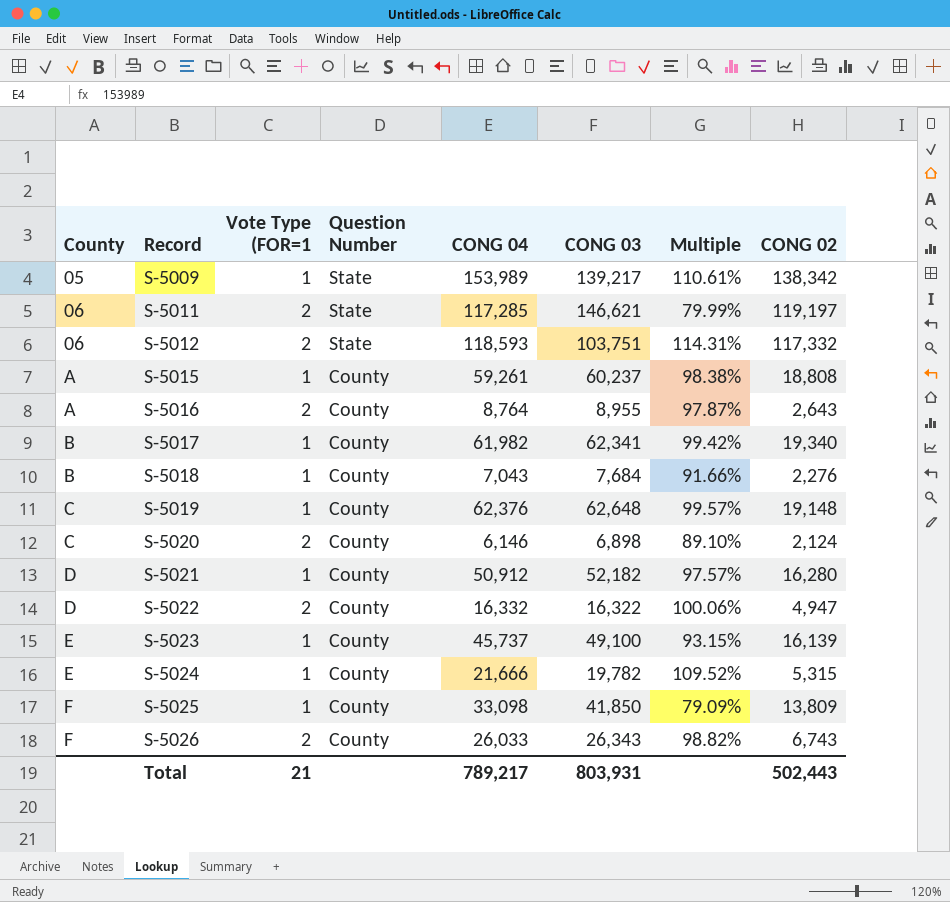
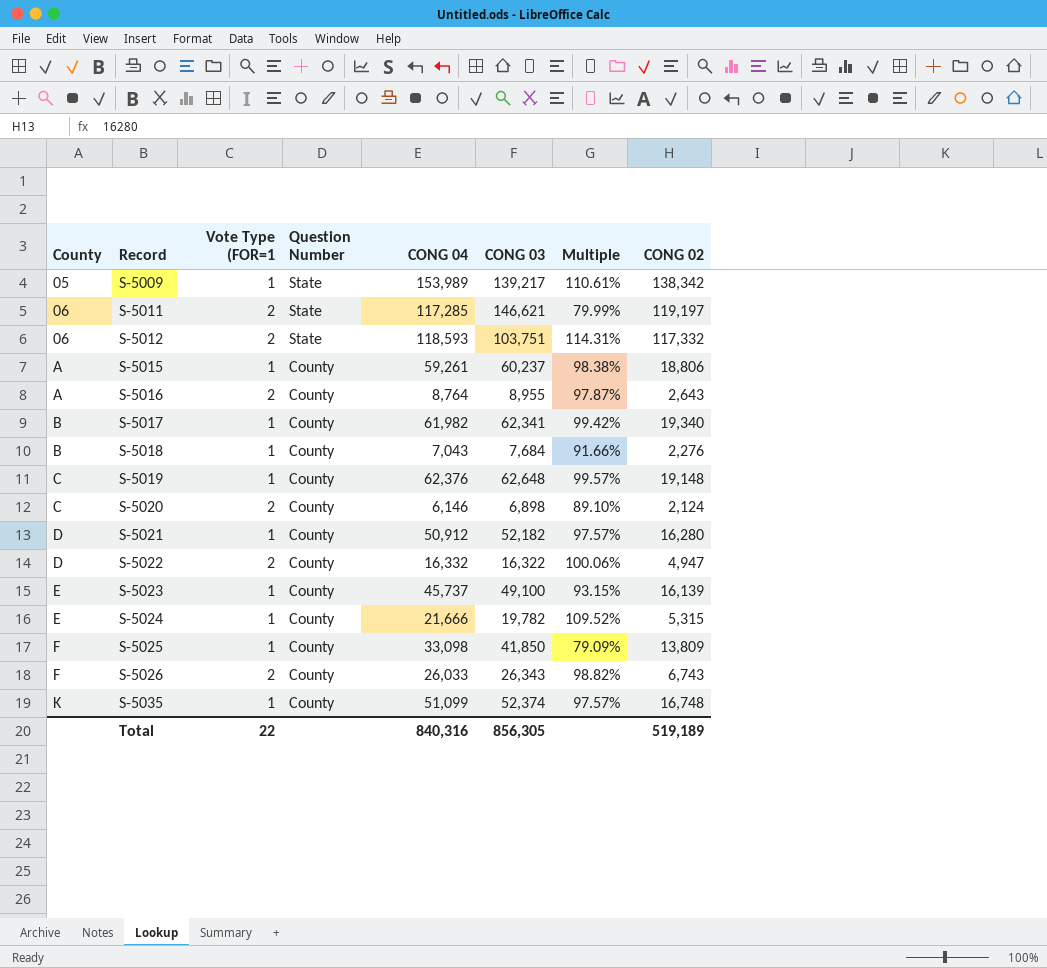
S-5015 | CONG 02: 18,808 -> 18,806
row S-5035: none -> K | 1 | County | 51,099 | 52,374 | 97.57% | 16,748
Total | Vote Type (FOR=1: 21 -> 22
Total | CONG 04: 789,217 -> 840,316
Total | CONG 03: 803,931 -> 856,305
Total | CONG 02: 502,443 -> 519,189

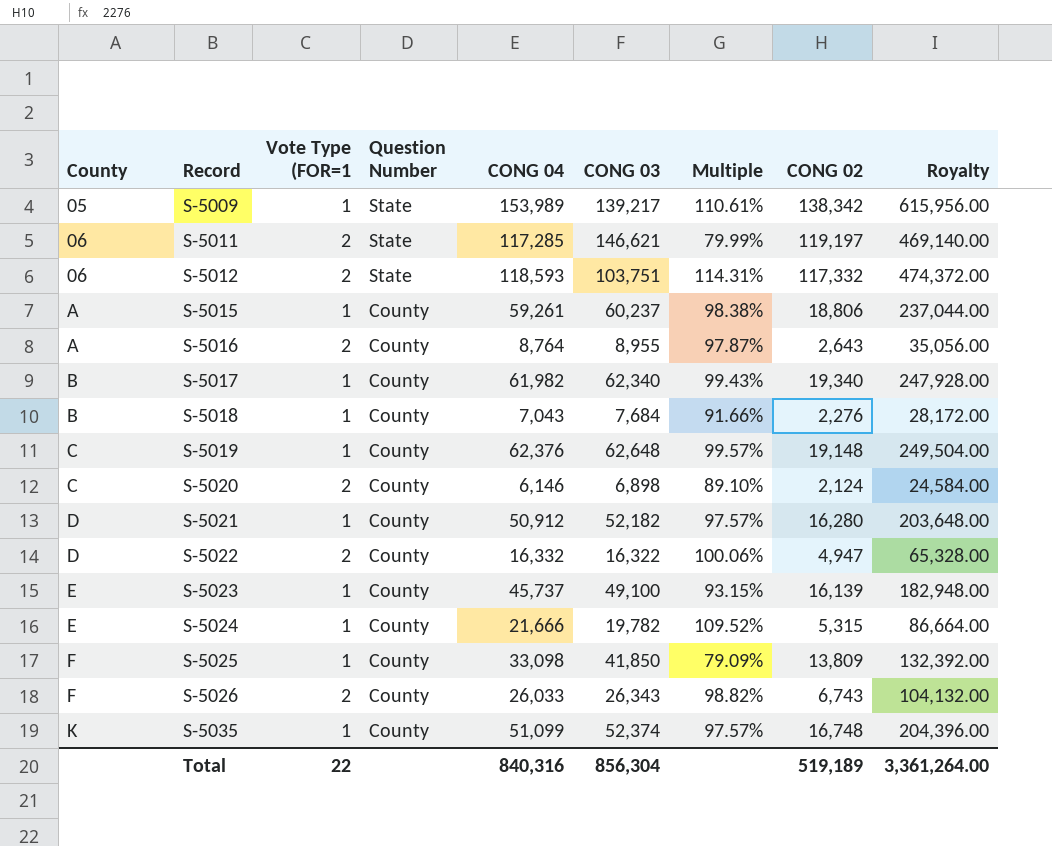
column Royalty | formula: none -> [CONG 04] * 4
S-5017 | CONG 03: 62,341 -> 62,340
S-5017 | Multiple: 99.42% -> 99.43%
Total | CONG 03: 856,305 -> 856,304

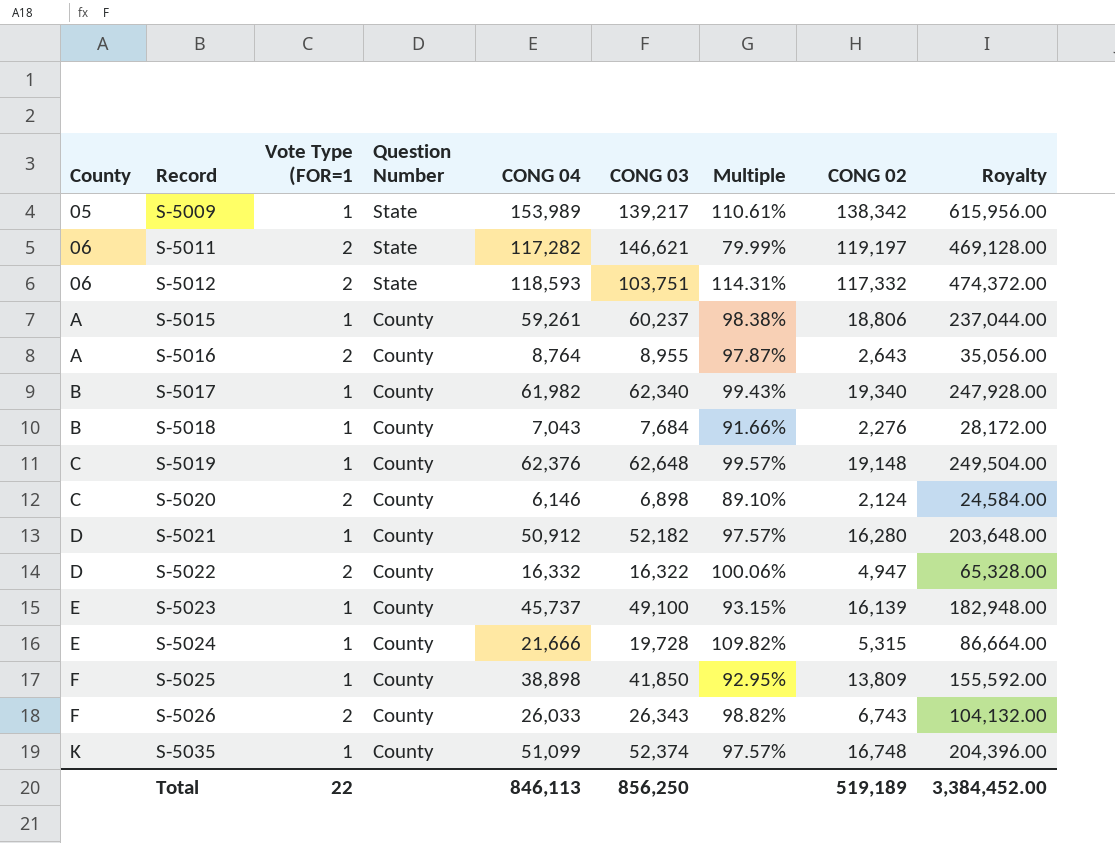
S-5011 | CONG 04: 117,285 -> 117,282
S-5011 | Royalty: 469,140.00 -> 469,128.00
S-5024 | CONG 03: 19,782 -> 19,728
S-5024 | Multiple: 109.52% -> 109.82%
S-5025 | CONG 04: 33,098 -> 38,898
S-5025 | Multiple: 79.09% -> 92.95%
S-5025 | Royalty: 132,392.00 -> 155,592.00
Total | CONG 04: 840,316 -> 846,113
Total | CONG 03: 856,304 -> 856,250
Total | Royalty: 3,361,264.00 -> 3,384,452.00

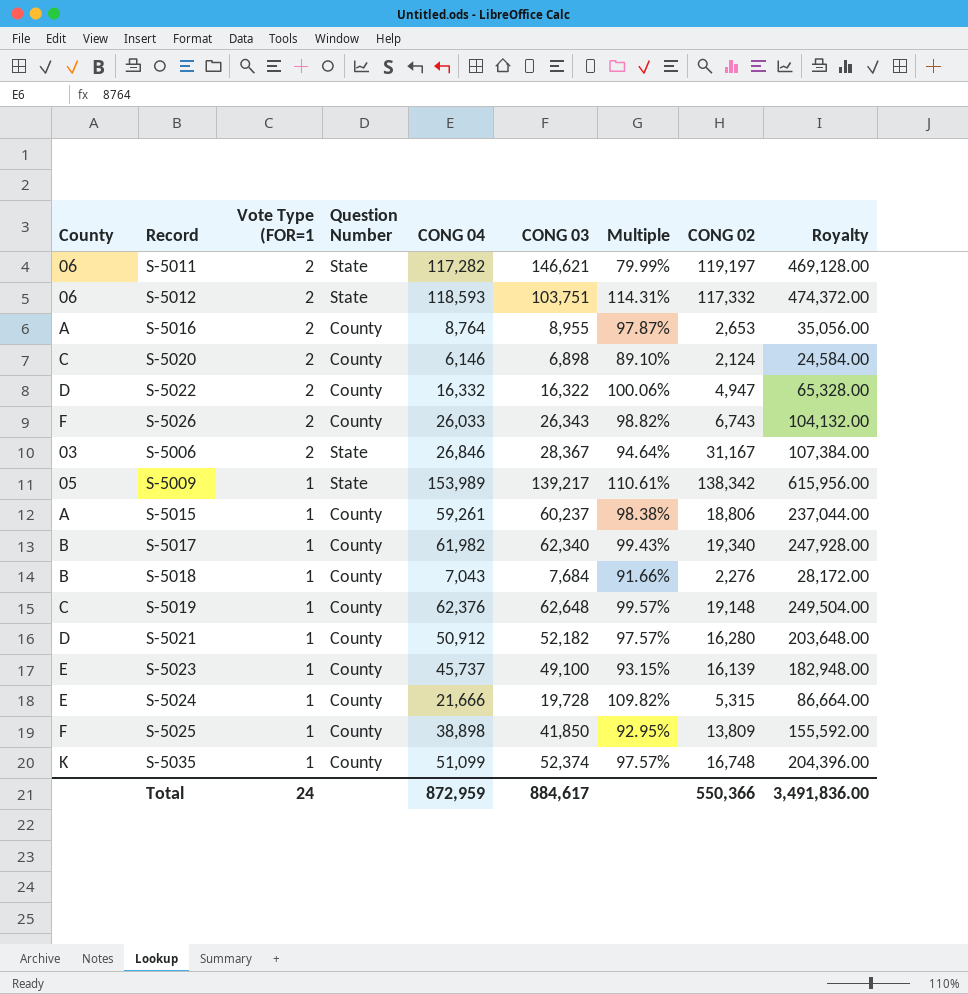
row order: County ascending -> Vote Type (FOR=1 descending
S-5016 | CONG 02: 2,643 -> 2,653
row S-5006: none -> 03 | 2 | State | 26,846 | 28,367 | 94.64% | 31,167 | 107,384.00
Total | Vote Type (FOR=1: 22 -> 24
Total | CONG 04: 846,113 -> 872,959
Total | CONG 03: 856,250 -> 884,617
Total | CONG 02: 519,189 -> 550,366
Total | Royalty: 3,384,452.00 -> 3,491,836.00

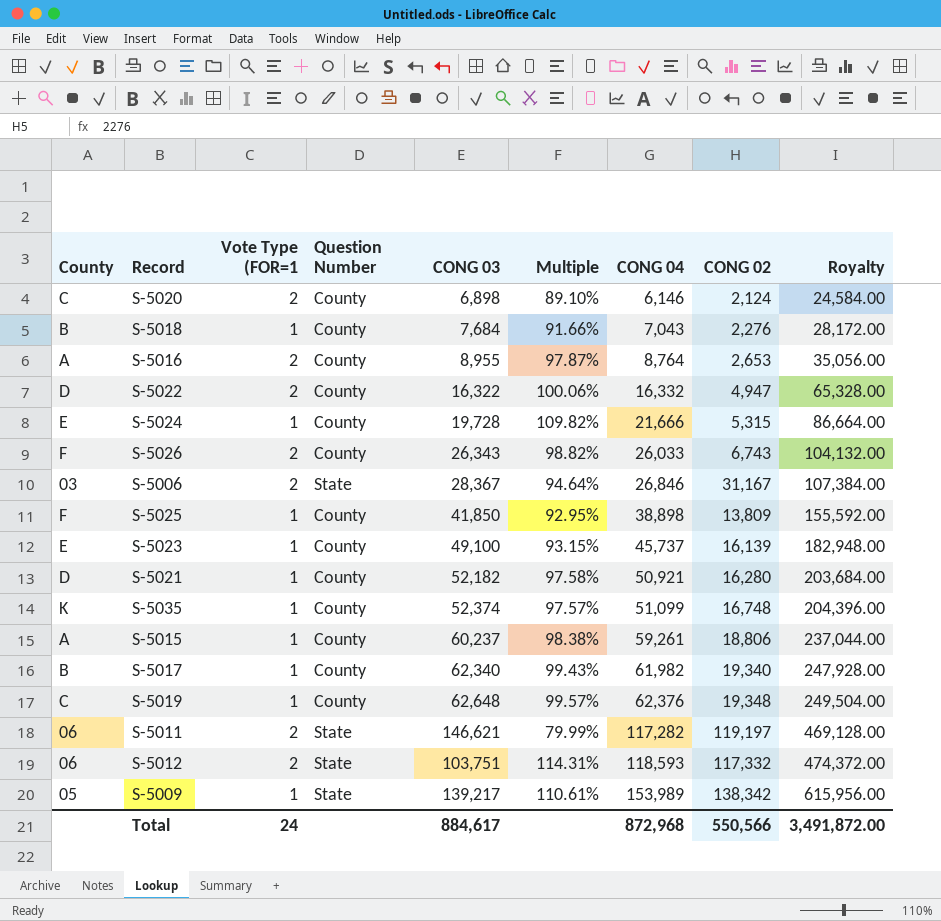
row order: Vote Type (FOR=1 descending -> CONG 04 ascending
column CONG 04 | position: 5 -> 7
S-5021 | Multiple: 97.57% -> 97.58%
S-5021 | CONG 04: 50,912 -> 50,921
S-5021 | Royalty: 203,648.00 -> 203,684.00
S-5019 | CONG 02: 19,148 -> 19,348
Total | CONG 04: 872,959 -> 872,968
Total | CONG 02: 550,366 -> 550,566
Total | Royalty: 3,491,836.00 -> 3,491,872.00

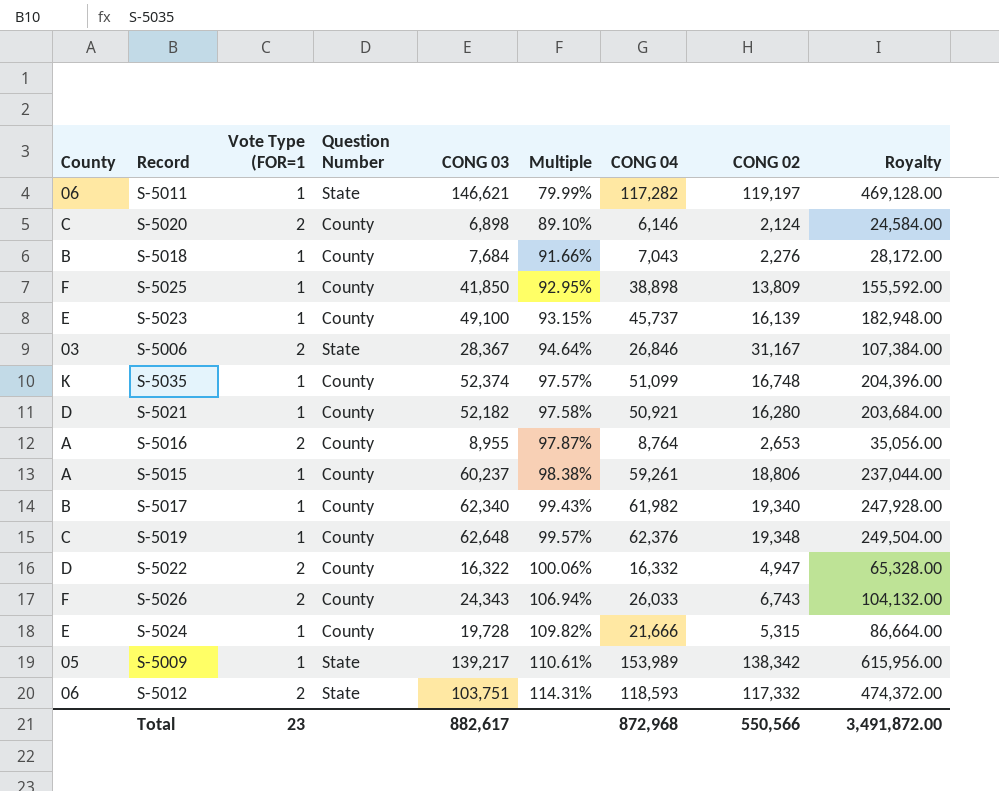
row order: CONG 04 ascending -> Multiple ascending
S-5011 | Vote Type (FOR=1: 2 -> 1
S-5026 | CONG 03: 26,343 -> 24,343
S-5026 | Multiple: 98.82% -> 106.94%
Total | Vote Type (FOR=1: 24 -> 23
Total | CONG 03: 884,617 -> 882,617

